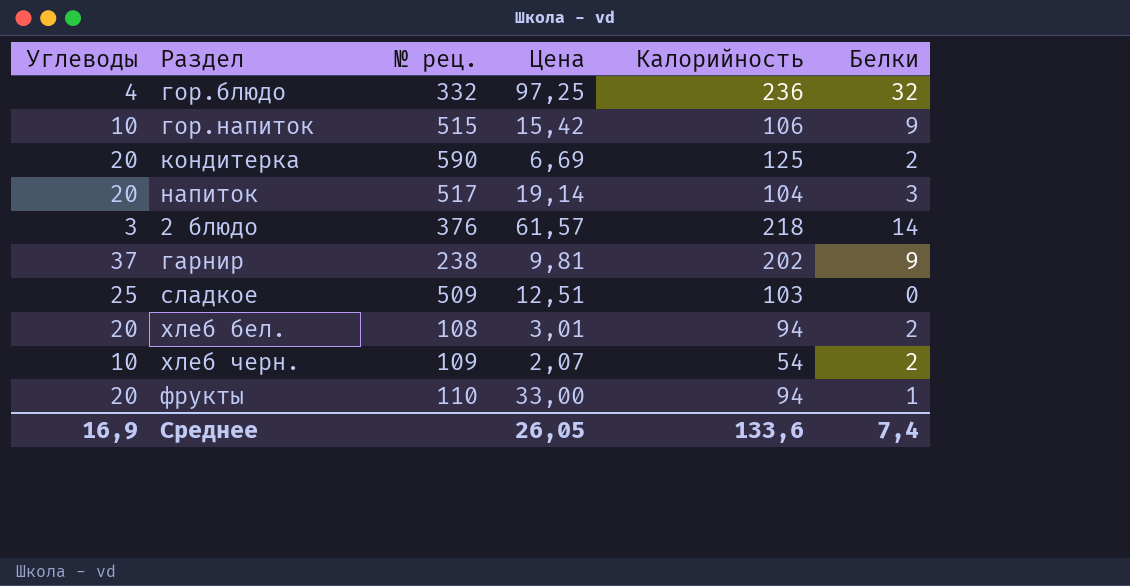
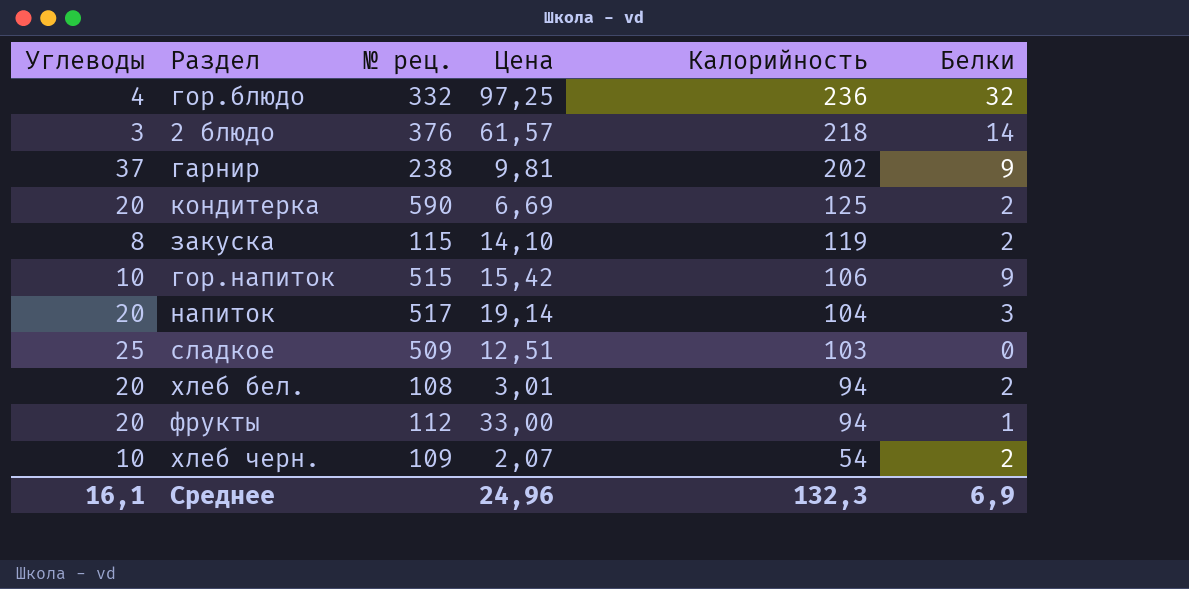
row order: none -> Калорийность descending
row закуска: none -> 8 | 115 | 14,10 | 119 | 2
фрукты | № рец.: 110 -> 112
Среднее | Углеводы: 16,9 -> 16,1
Среднее | Цена: 26,05 -> 24,96
Среднее | Калорийность: 133,6 -> 132,3
Среднее | Белки: 7,4 -> 6,9

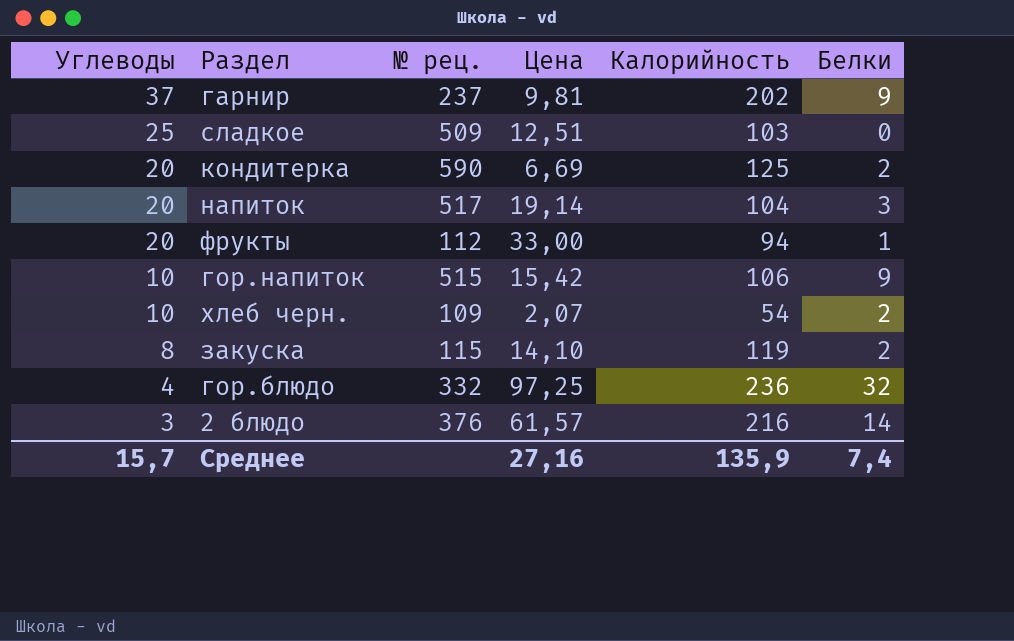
row order: Калорийность descending -> Углеводы descending
row хлеб бел.: 20 | 108 | 3,01 | 94 | 2 -> none
гарнир | № рец.: 238 -> 237
2 блюдо | Калорийность: 218 -> 216
Среднее | Углеводы: 16,1 -> 15,7
Среднее | Цена: 24,96 -> 27,16
Среднее | Калорийность: 132,3 -> 135,9
Среднее | Белки: 6,9 -> 7,4

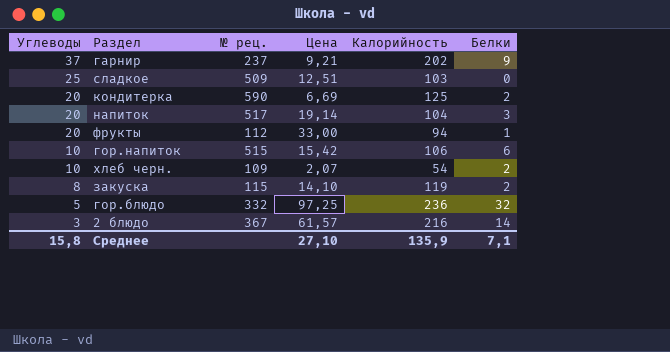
гарнир | Цена: 9,81 -> 9,21
гор.напиток | Белки: 9 -> 6
гор.блюдо | Углеводы: 4 -> 5
2 блюдо | № рец.: 376 -> 367
Среднее | Углеводы: 15,7 -> 15,8
Среднее | Цена: 27,16 -> 27,10
Среднее | Белки: 7,4 -> 7,1

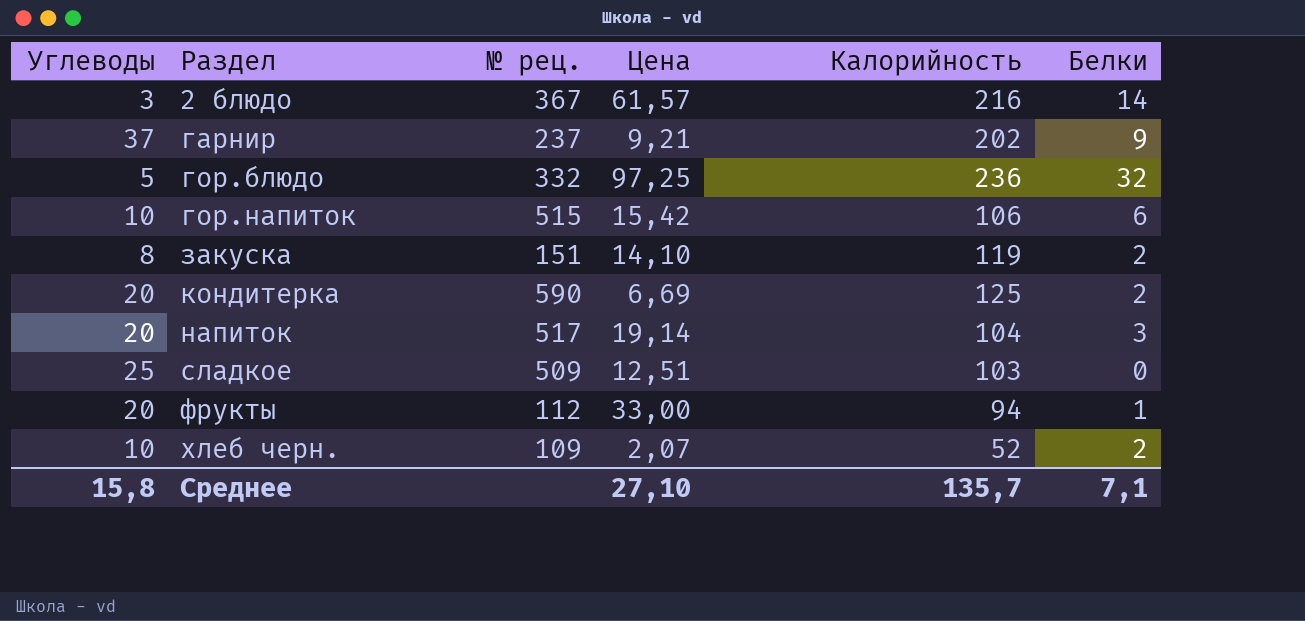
row order: Углеводы descending -> Раздел ascending
закуска | № рец.: 115 -> 151
хлеб черн. | Калорийность: 54 -> 52
Среднее | Калорийность: 135,9 -> 135,7

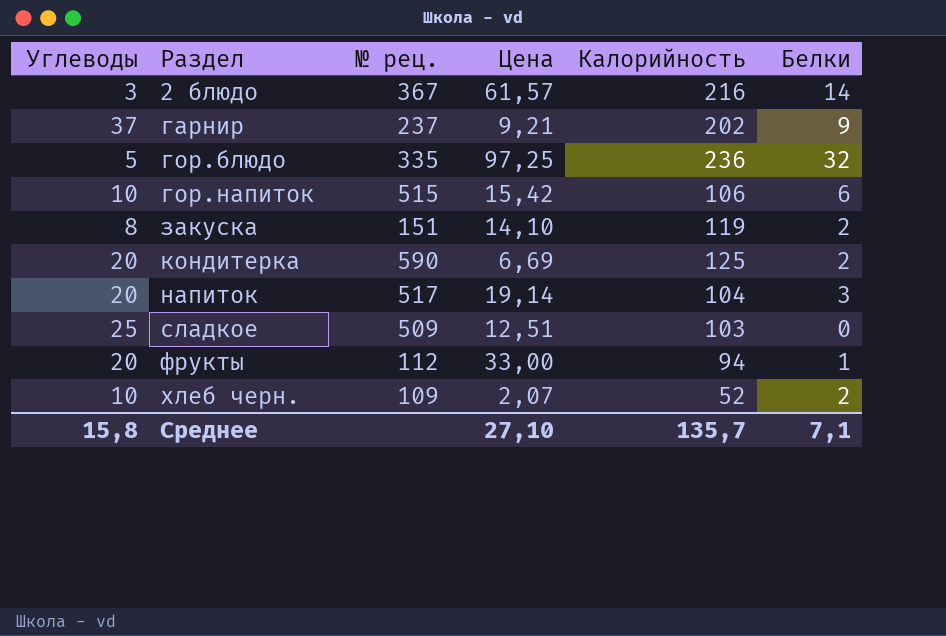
гор.блюдо | № рец.: 332 -> 335

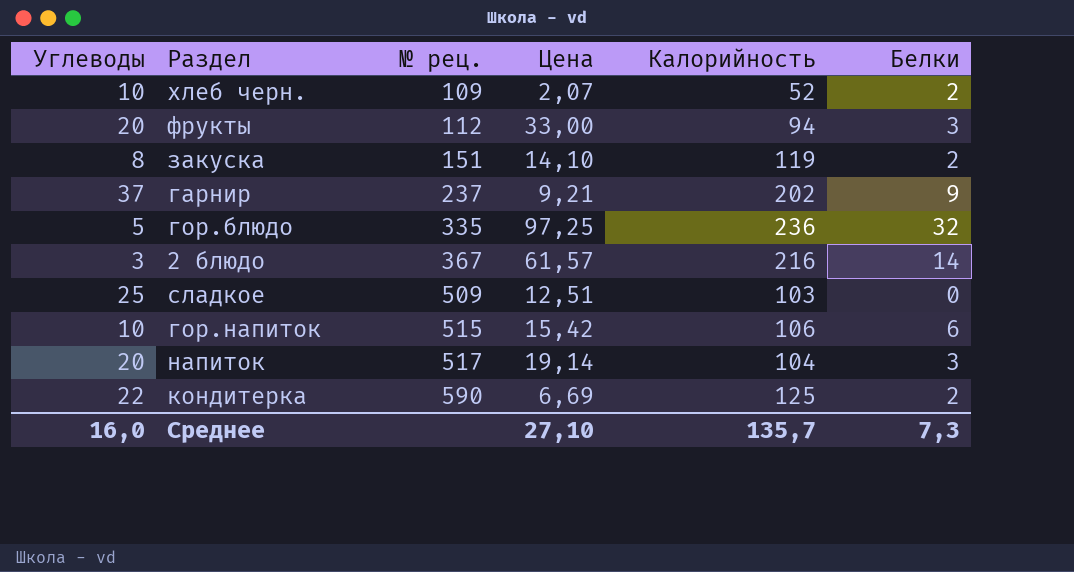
row order: Раздел ascending -> № рец. ascending
фрукты | Белки: 1 -> 3
кондитерка | Углеводы: 20 -> 22
Среднее | Углеводы: 15,8 -> 16,0
Среднее | Белки: 7,1 -> 7,3

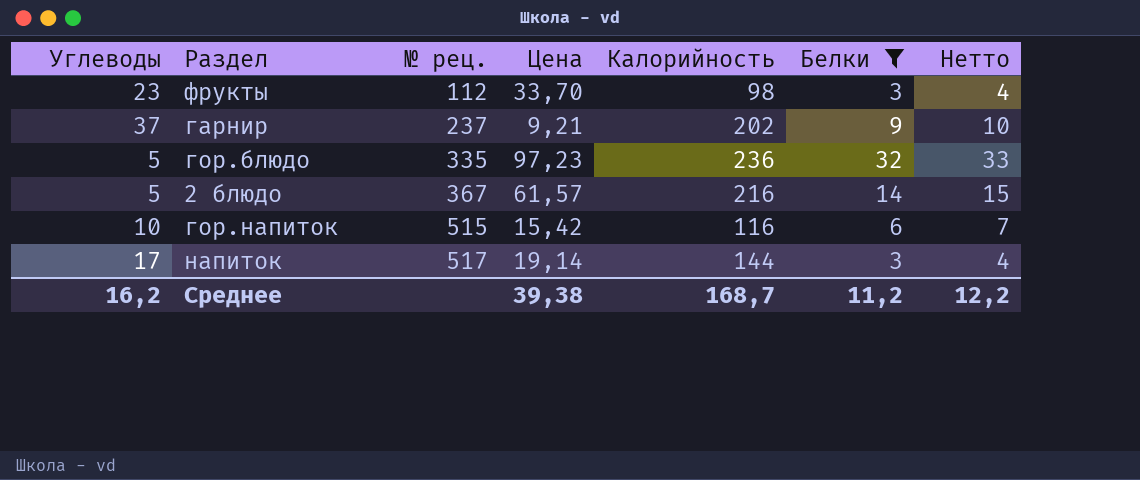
filter: none -> Белки >= 3
column Нетто | formula: none -> [Белки] + 1
фрукты | Углеводы: 20 -> 23
фрукты | Цена: 33,00 -> 33,70
фрукты | Калорийность: 94 -> 98
гор.блюдо | Цена: 97,25 -> 97,23
2 блюдо | Углеводы: 3 -> 5
гор.напиток | Калорийность: 106 -> 116
напиток | Углеводы: 20 -> 17
напиток | Калорийность: 104 -> 144
Среднее | Углеводы: 16,0 -> 16,2
Среднее | Цена: 27,10 -> 39,38
Среднее | Калорийность: 135,7 -> 168,7
Среднее | Белки: 7,3 -> 11,2

